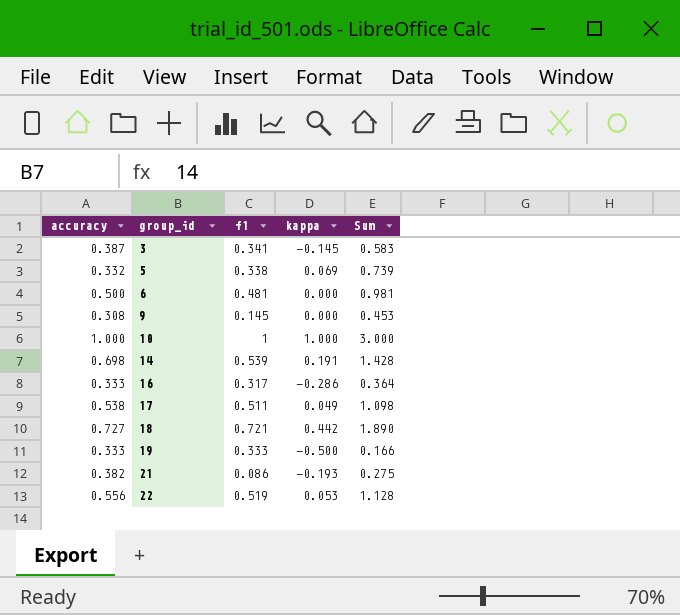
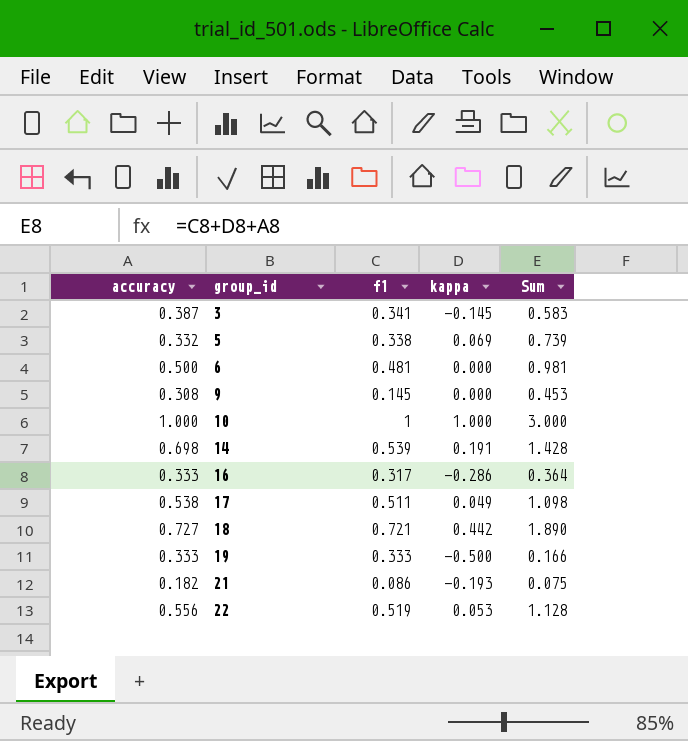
21 | accuracy: 0.382 -> 0.182
21 | Sum: 0.275 -> 0.075

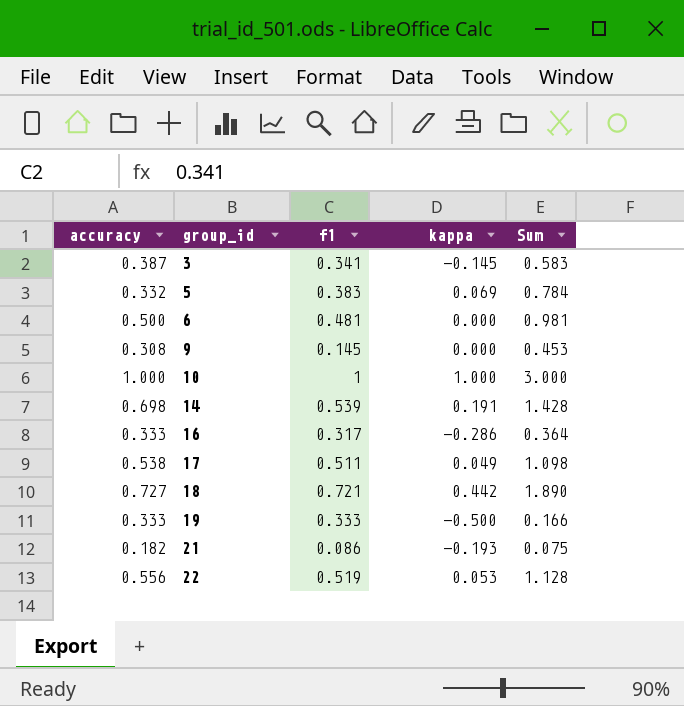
5 | f1: 0.338 -> 0.383
5 | Sum: 0.739 -> 0.784

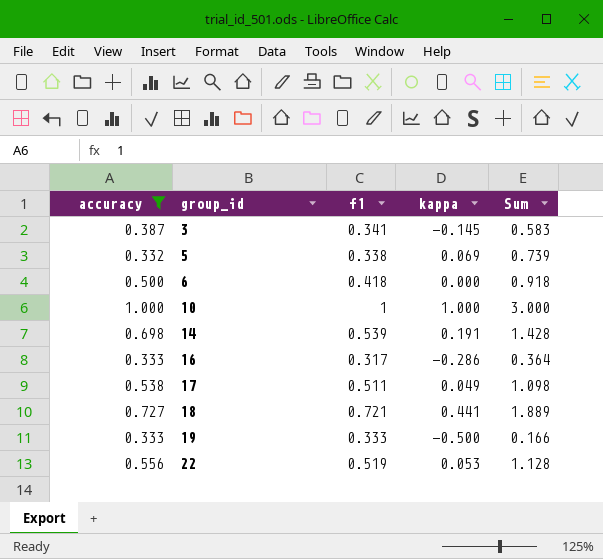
filter: none -> accuracy >= 0.332
5 | f1: 0.383 -> 0.338
5 | Sum: 0.784 -> 0.739
6 | f1: 0.481 -> 0.418
6 | Sum: 0.981 -> 0.918
18 | kappa: 0.442 -> 0.441
18 | Sum: 1.890 -> 1.889

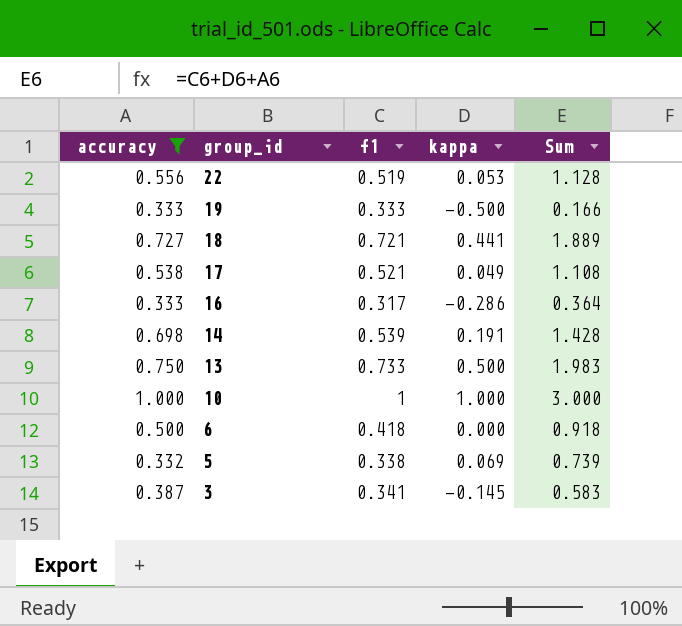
row order: group_id ascending -> group_id descending
17 | f1: 0.511 -> 0.521
17 | Sum: 1.098 -> 1.108
row 13: none -> 0.750 | 0.733 | 0.500 | 1.983

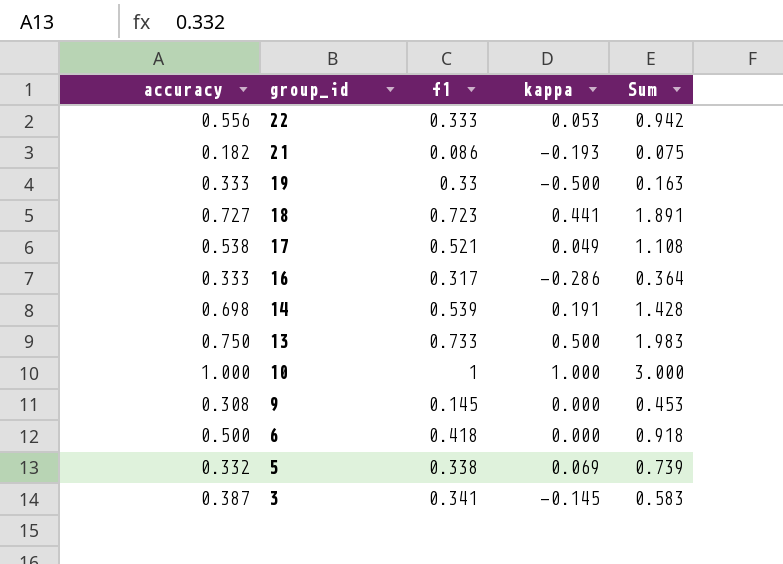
filter: accuracy >= 0.332 -> none
22 | f1: 0.519 -> 0.333
22 | Sum: 1.128 -> 0.942
19 | f1: 0.333 -> 0.33
19 | Sum: 0.166 -> 0.163
18 | f1: 0.721 -> 0.723
18 | Sum: 1.889 -> 1.891

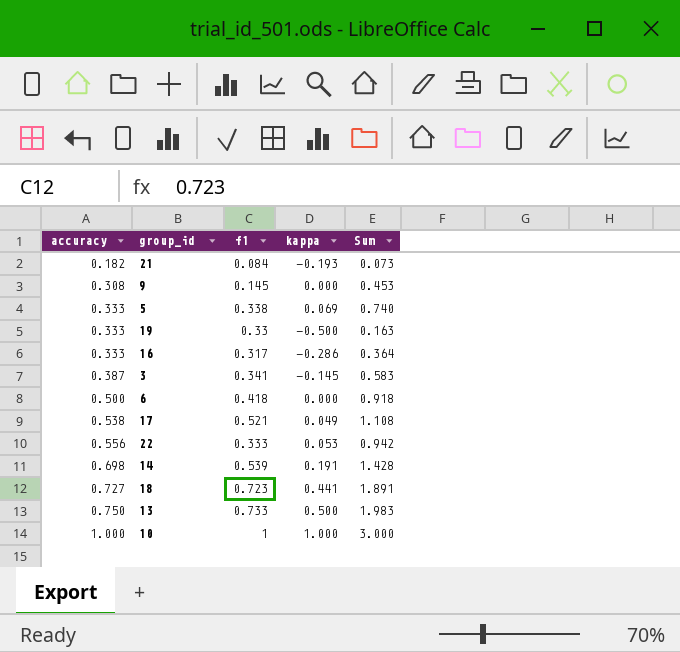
row order: group_id descending -> accuracy ascending
21 | f1: 0.086 -> 0.084
21 | Sum: 0.075 -> 0.073
5 | accuracy: 0.332 -> 0.333
5 | Sum: 0.739 -> 0.740

